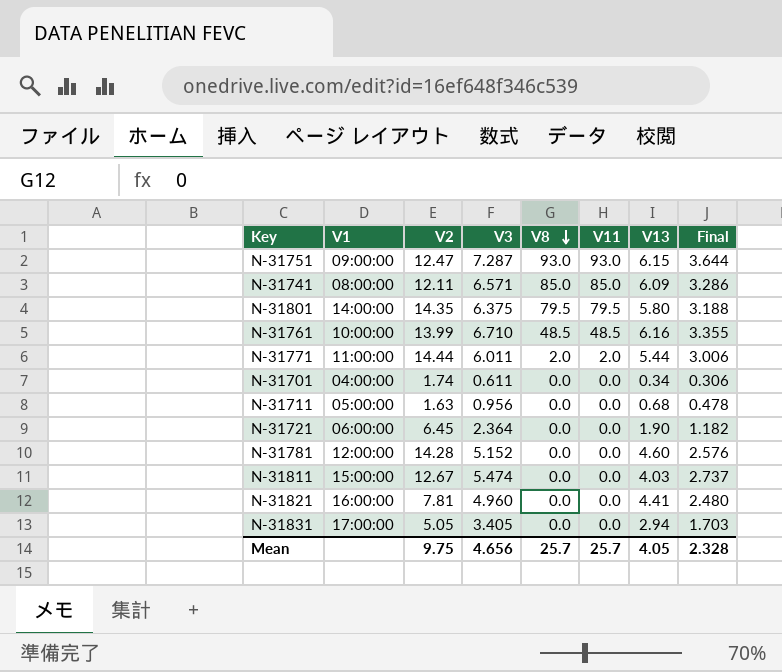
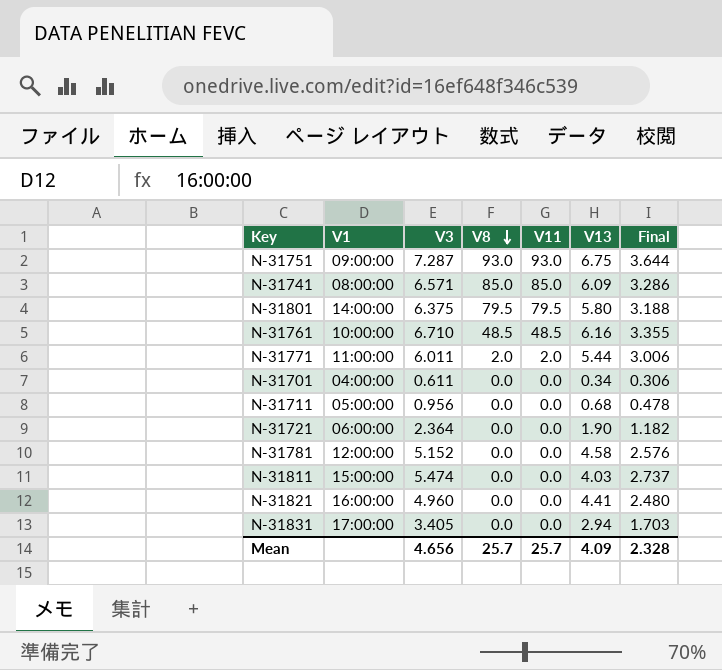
column V2 | position: 3 -> none
N-31751 | V13: 6.15 -> 6.75
N-31781 | V13: 4.60 -> 4.58
Mean | V13: 4.05 -> 4.09

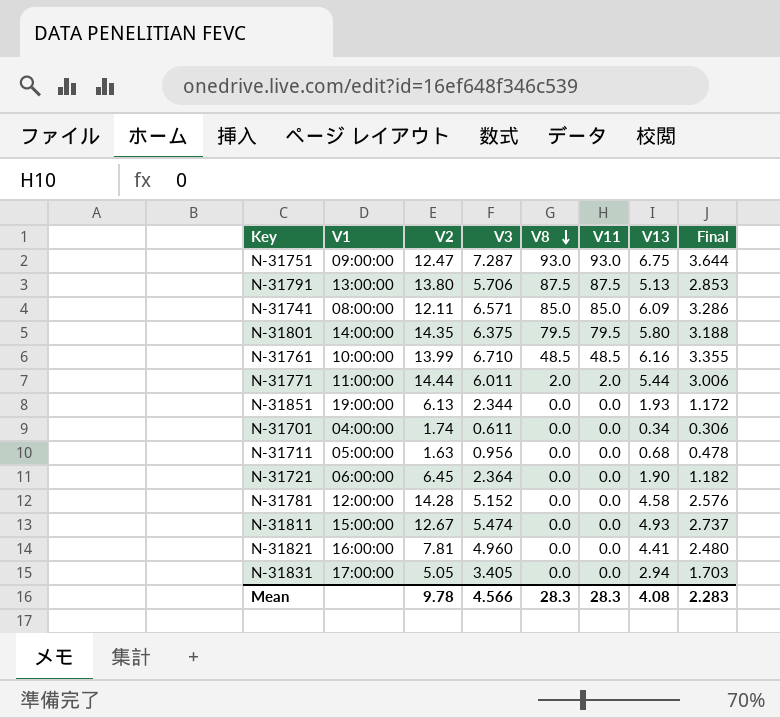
column V2 | position: none -> 3
row N-31791: none -> 13:00:00 | 13.80 | 5.706 | 87.5 | 87.5 | 5.13 | 2.853
row N-31851: none -> 19:00:00 | 6.13 | 2.344 | 0.0 | 0.0 | 1.93 | 1.172
N-31811 | V13: 4.03 -> 4.93
Mean | V3: 4.656 -> 4.566
Mean | V8: 25.7 -> 28.3
Mean | V11: 25.7 -> 28.3
Mean | V13: 4.09 -> 4.08
Mean | Final: 2.328 -> 2.283

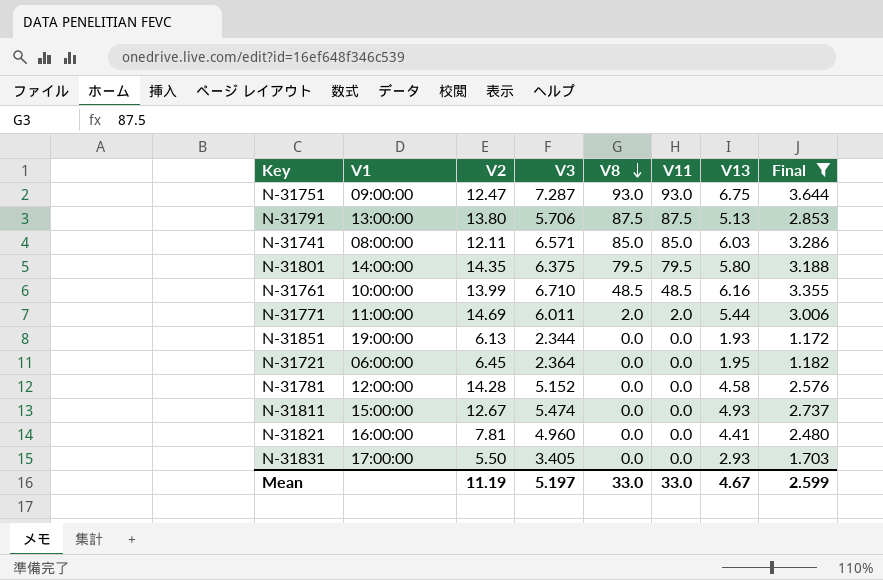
filter: none -> Final >= 1.172
N-31741 | V13: 6.09 -> 6.03
N-31771 | V2: 14.44 -> 14.69
N-31721 | V13: 1.90 -> 1.95
N-31831 | V2: 5.05 -> 5.50
N-31831 | V13: 2.94 -> 2.93
Mean | V2: 9.78 -> 11.19
Mean | V3: 4.566 -> 5.197
Mean | V8: 28.3 -> 33.0
Mean | V11: 28.3 -> 33.0
Mean | V13: 4.08 -> 4.67
Mean | Final: 2.283 -> 2.599

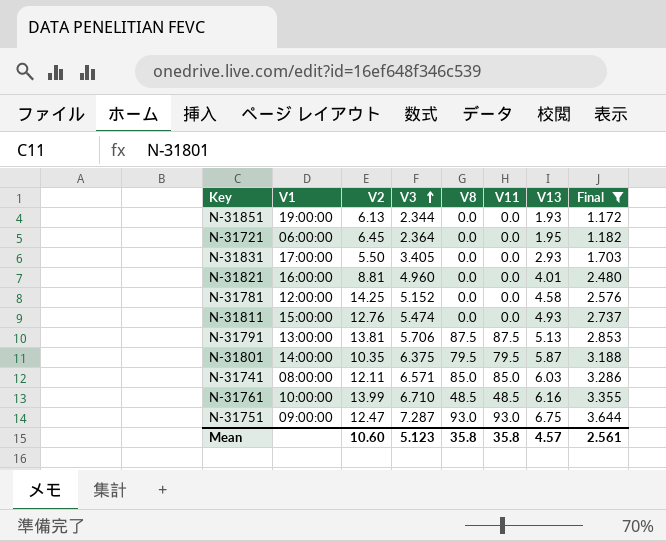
row order: V8 descending -> V3 ascending
row N-31771: 11:00:00 | 14.69 | 6.011 | 2.0 | 2.0 | 5.44 | 3.006 -> none
N-31821 | V2: 7.81 -> 8.81
N-31821 | V13: 4.41 -> 4.01
N-31781 | V2: 14.28 -> 14.25
N-31811 | V2: 12.67 -> 12.76
N-31791 | V2: 13.80 -> 13.81
N-31801 | V2: 14.35 -> 10.35
N-31801 | V13: 5.80 -> 5.87
Mean | V2: 11.19 -> 10.60
Mean | V3: 5.197 -> 5.123
Mean | V8: 33.0 -> 35.8
Mean | V11: 33.0 -> 35.8
Mean | V13: 4.67 -> 4.57
Mean | Final: 2.599 -> 2.561

